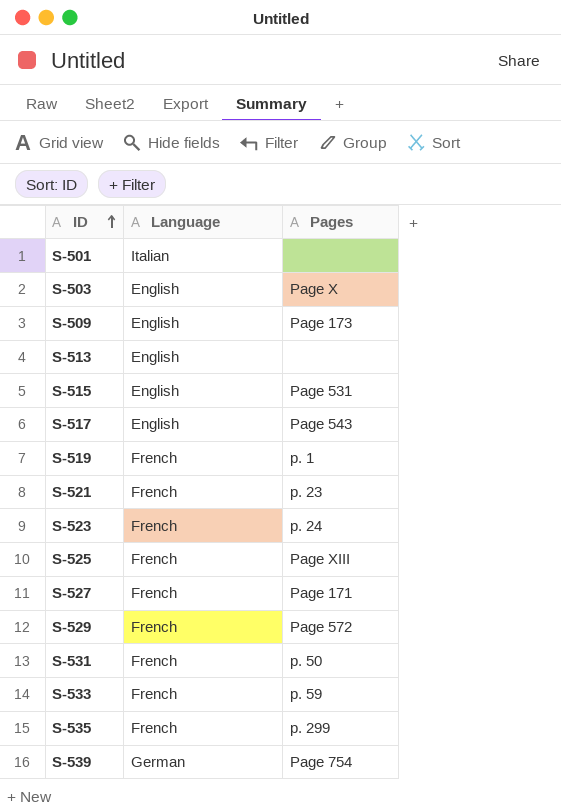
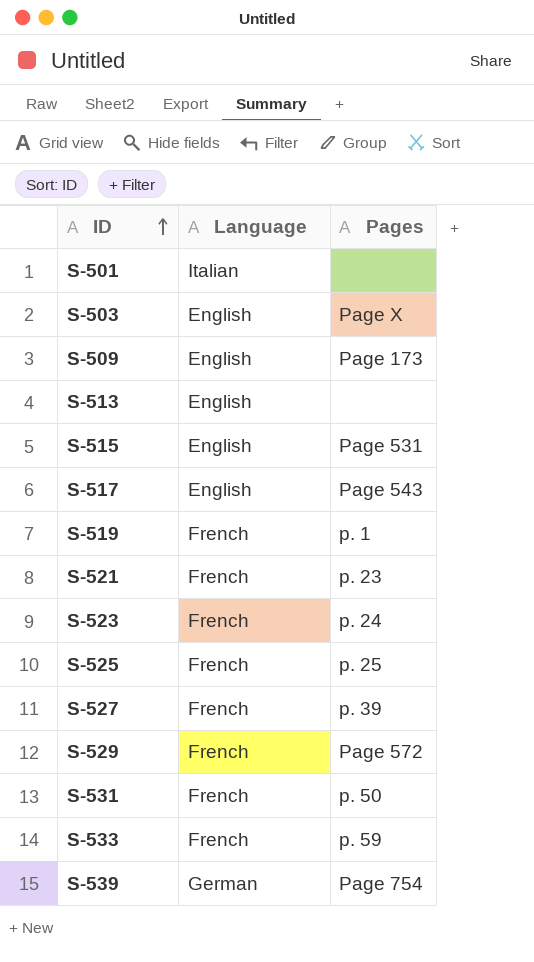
row S-535: French | p. 299 -> none
S-525 | Pages: Page XIII -> p. 25
S-527 | Pages: Page 171 -> p. 39

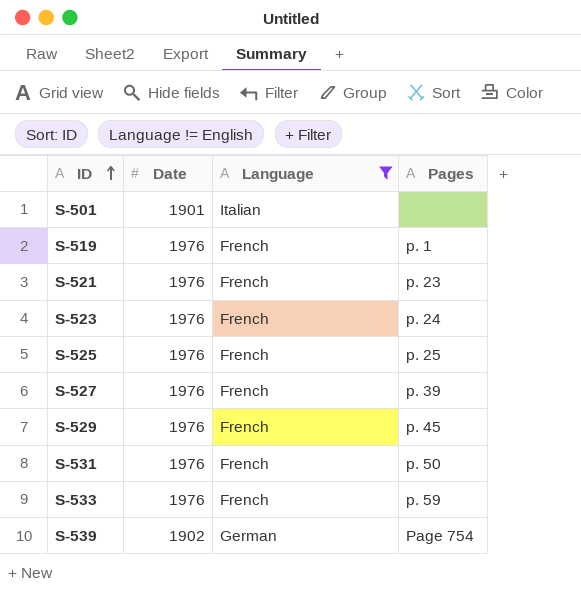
filter: none -> Language != English
column Date | position: none -> 2
S-529 | Pages: Page 572 -> p. 45

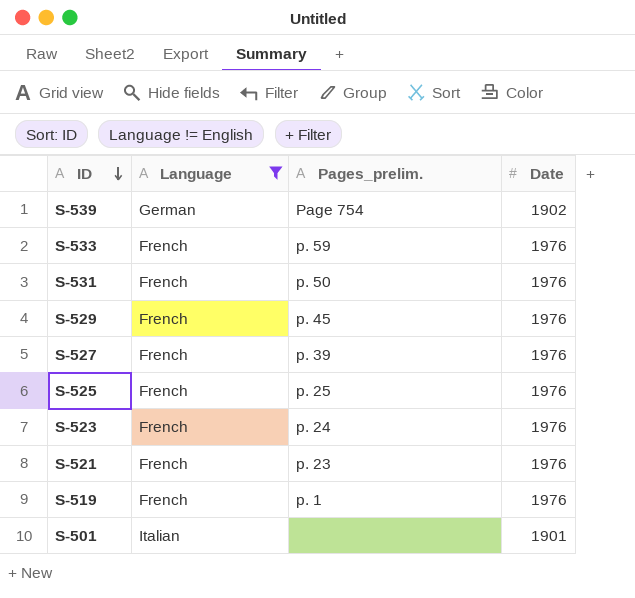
row order: ID ascending -> ID descending
column name: Pages -> Pages_prelim.
column Date | position: 2 -> 4

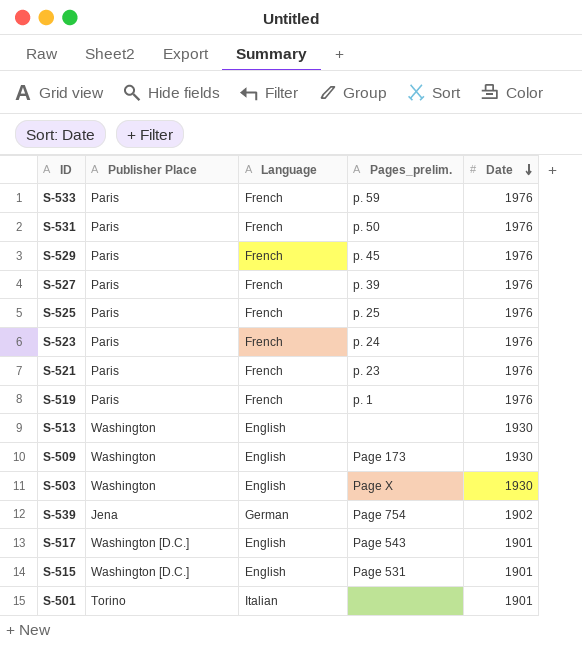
filter: Language != English -> none
row order: ID descending -> Date descending
column Publisher Place | position: none -> 2

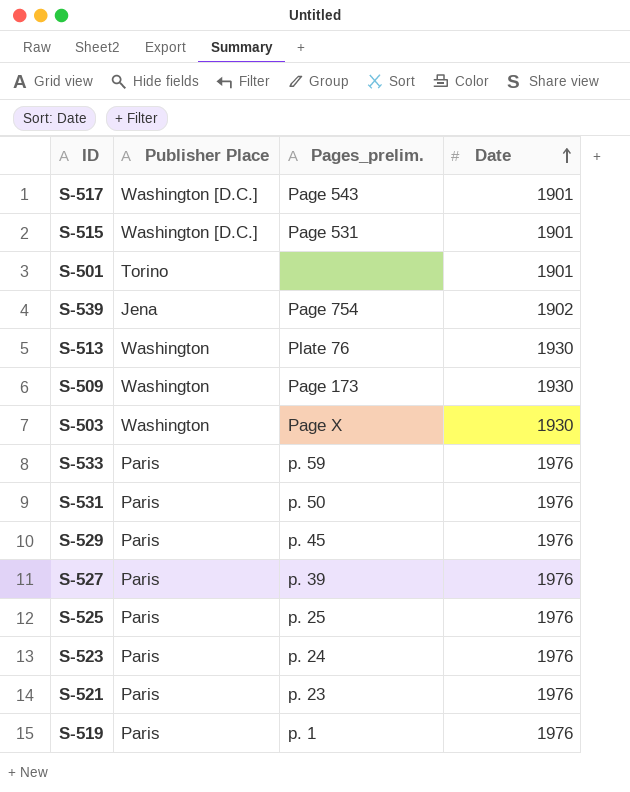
row order: Date descending -> Date ascending
column Language | position: 3 -> none
S-513 | Pages_prelim.: none -> Plate 76

